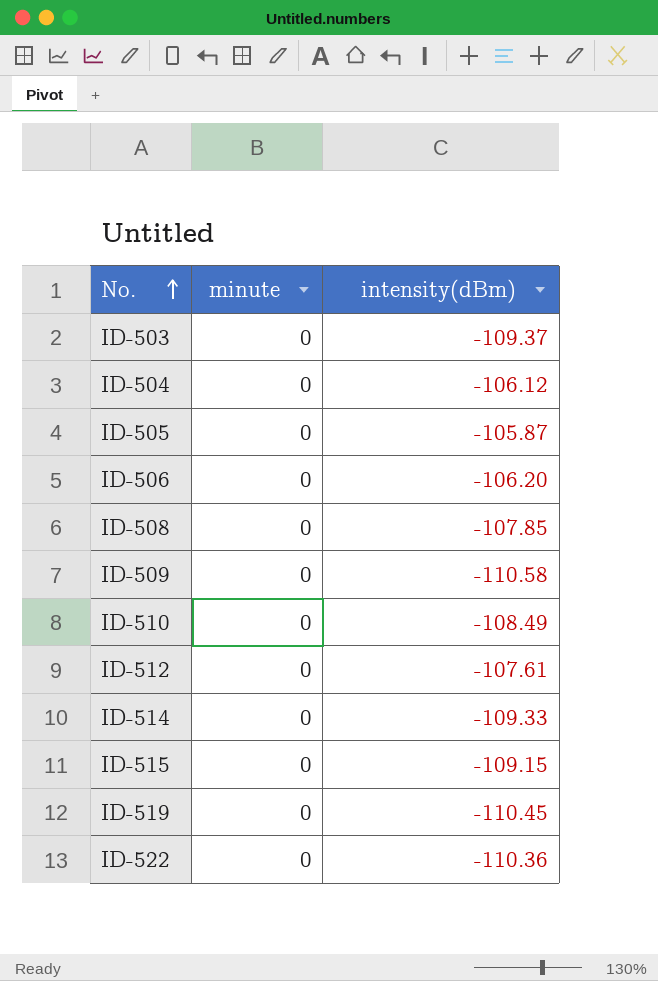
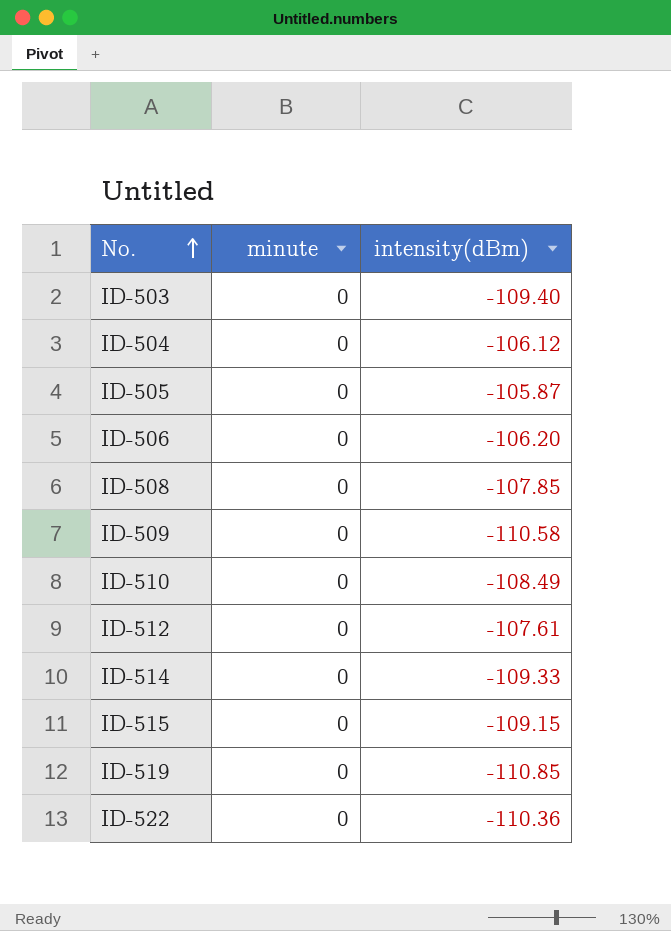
ID-503 | intensity(dBm): -109.37 -> -109.40
ID-519 | intensity(dBm): -110.45 -> -110.85

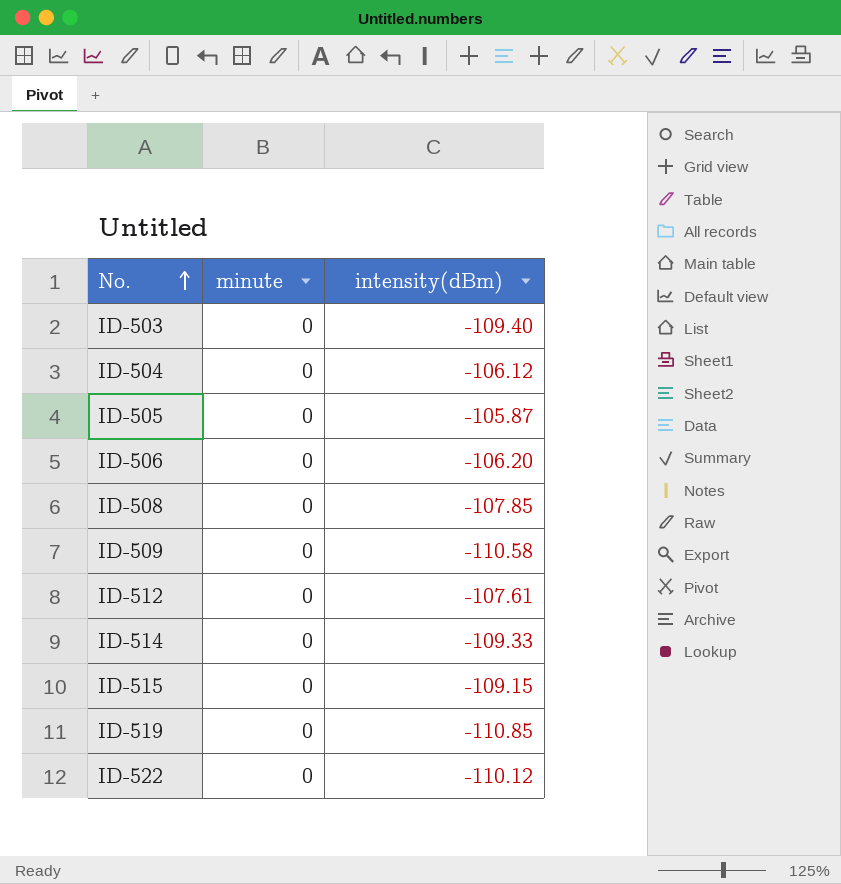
row ID-510: 0 | -108.49 -> none
ID-522 | intensity(dBm): -110.36 -> -110.12

